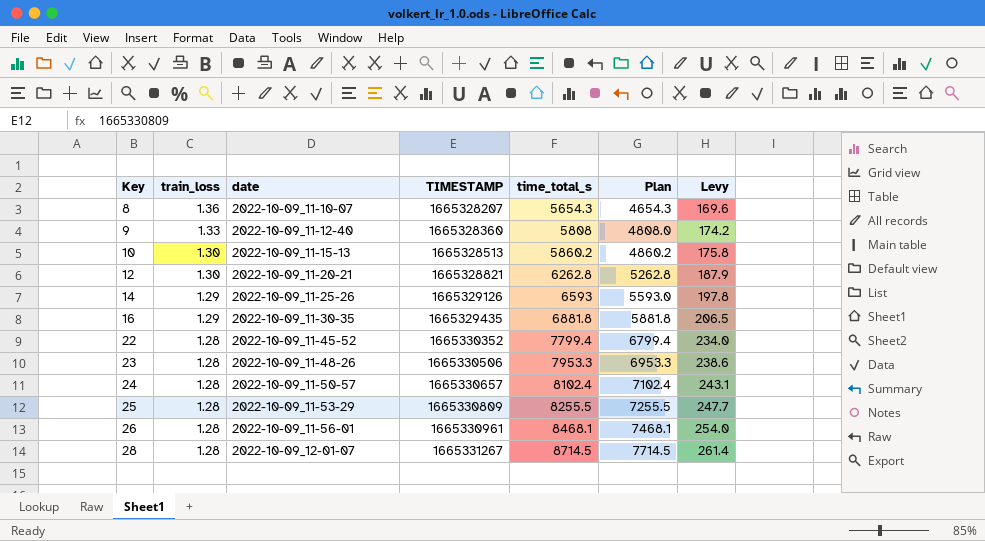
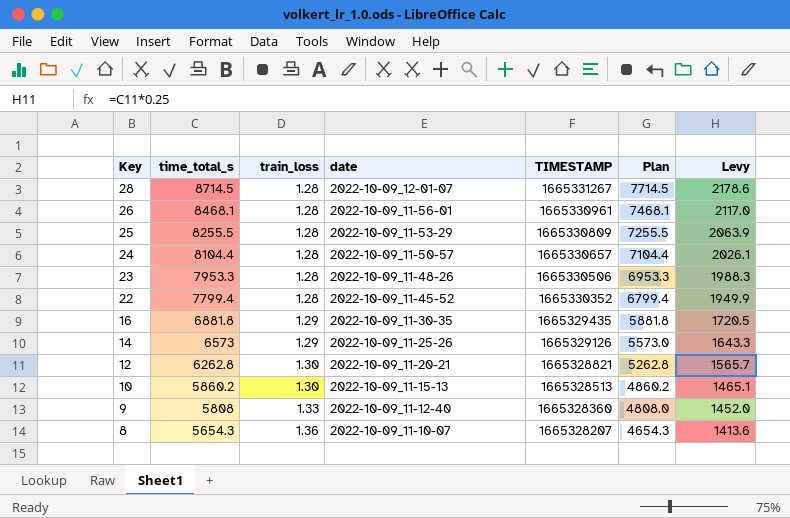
row order: Key ascending -> Key descending
column time_total_s | position: 5 -> 2
column Levy | formula: [time_total_s] * 0.03 -> [time_total_s] * 0.25
24 | time_total_s: 8102.4 -> 8104.4
24 | Plan: 7102.4 -> 7104.4
14 | time_total_s: 6593 -> 6573
14 | Plan: 5593.0 -> 5573.0

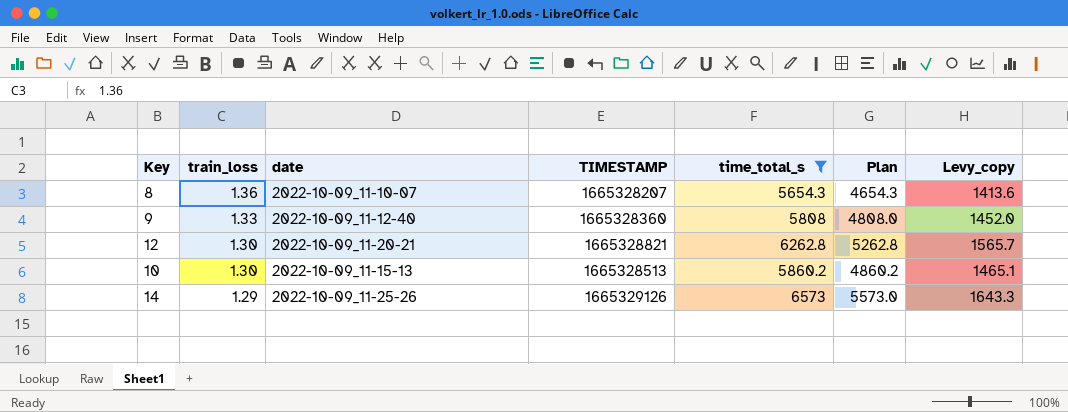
filter: none -> time_total_s <= 6573
row order: Key descending -> train_loss descending
column time_total_s | position: 2 -> 5
column name: Levy -> Levy_copy

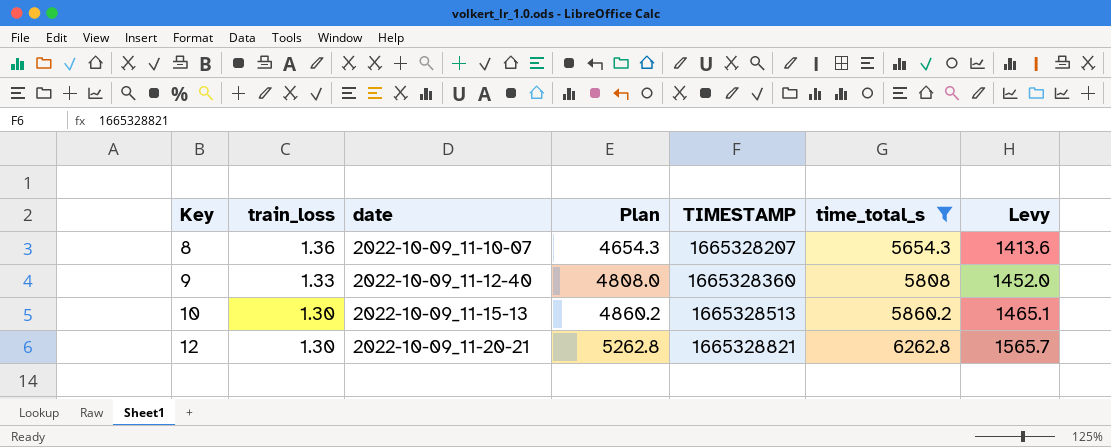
row order: train_loss descending -> Key ascending
column Plan | position: 6 -> 4
column name: Levy_copy -> Levy
row 14: 1.29 | 2022-10-09_11-25-26 | 1665329126 | 6573 | 5573.0 | 1643.3 -> none

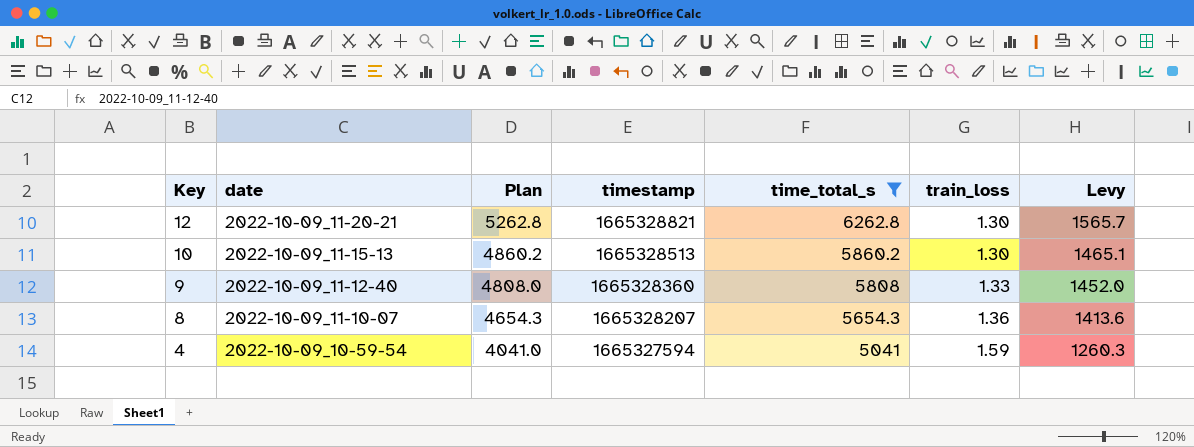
row order: Key ascending -> Key descending
column name: TIMESTAMP -> timestamp
column train_loss | position: 2 -> 6
row 4: none -> 2022-10-09_10-59-54 | 4041.0 | 1665327594 | 5041 | 1.59 | 1260.3

